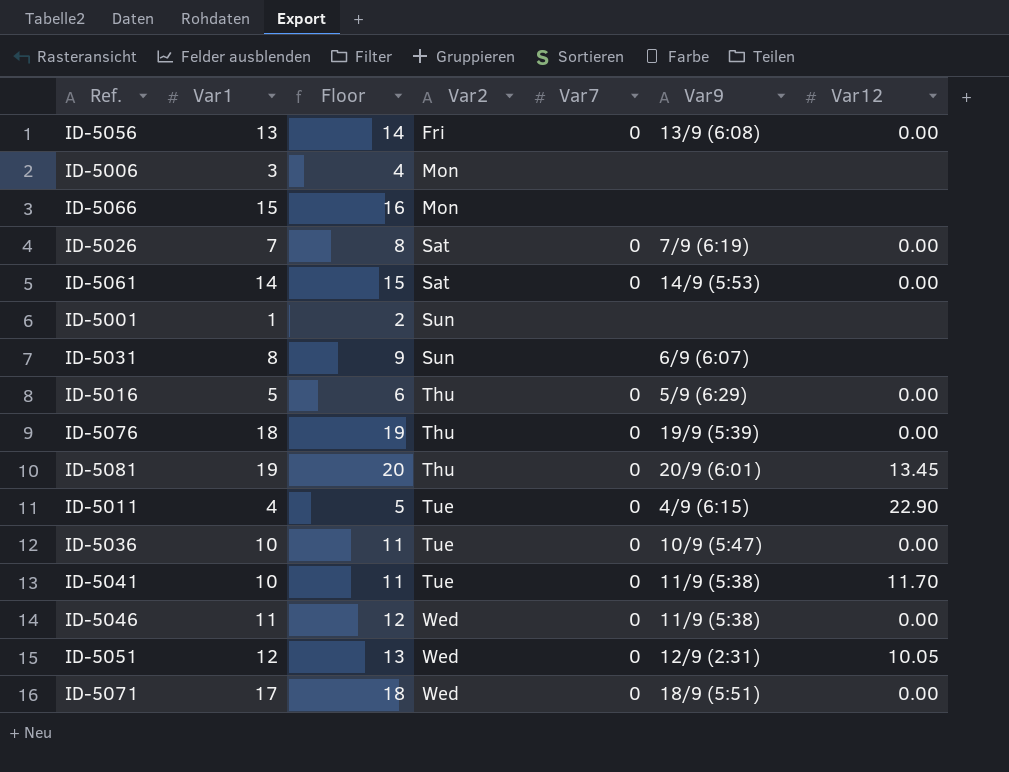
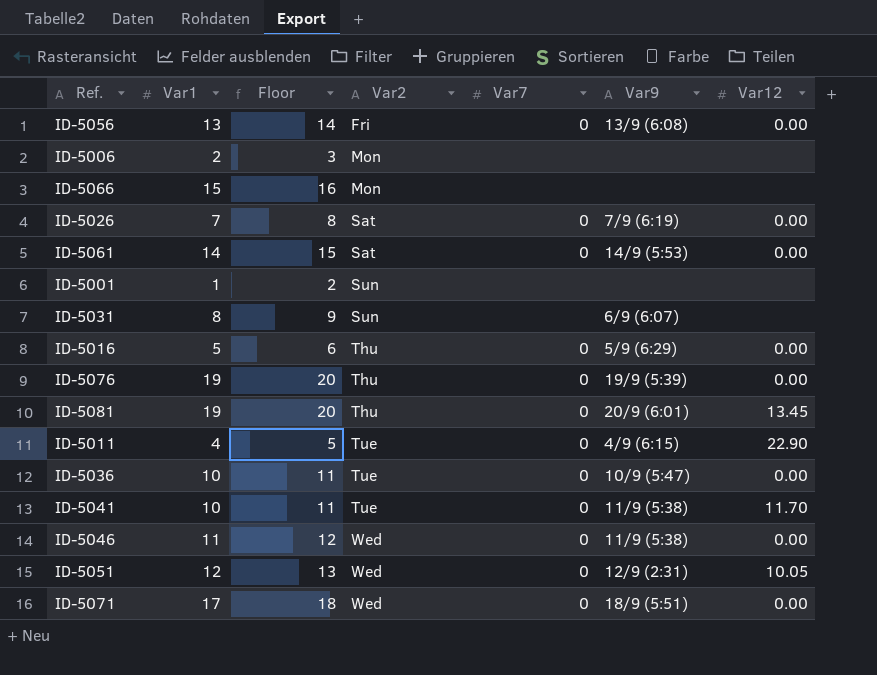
ID-5006 | Var1: 3 -> 2
ID-5006 | Floor: 4 -> 3
ID-5076 | Var1: 18 -> 19
ID-5076 | Floor: 19 -> 20

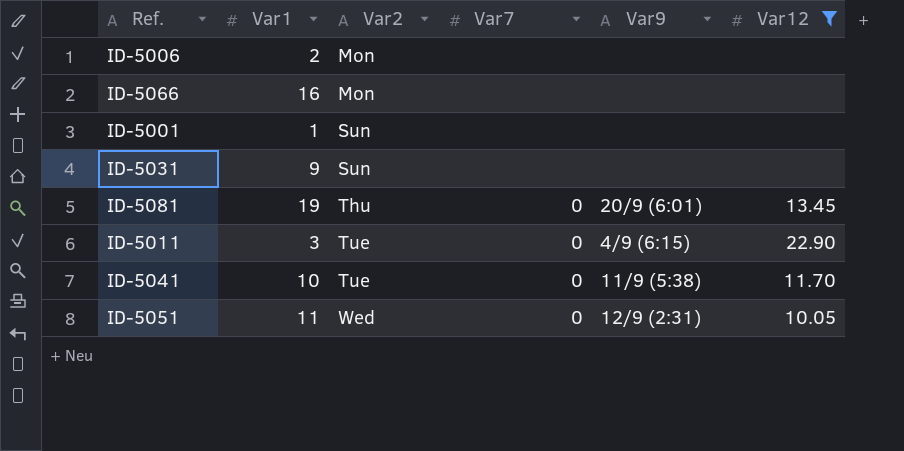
filter: none -> Var12 != 0.00
column Floor | formula: [Var1] + 1 -> none
ID-5066 | Var1: 15 -> 16
ID-5031 | Var1: 8 -> 9
ID-5031 | Var9: 6/9 (6:07) -> none
ID-5011 | Var1: 4 -> 3
ID-5051 | Var1: 12 -> 11

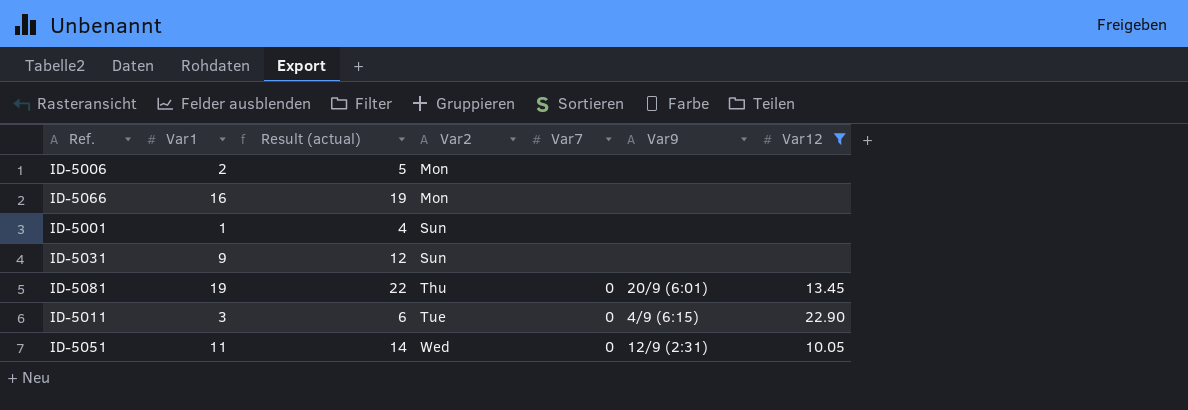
column Result (actual) | formula: none -> [Var1] + 3
row ID-5041: 10 | Tue | 0 | 11/9 (5:38) | 11.70 -> none

